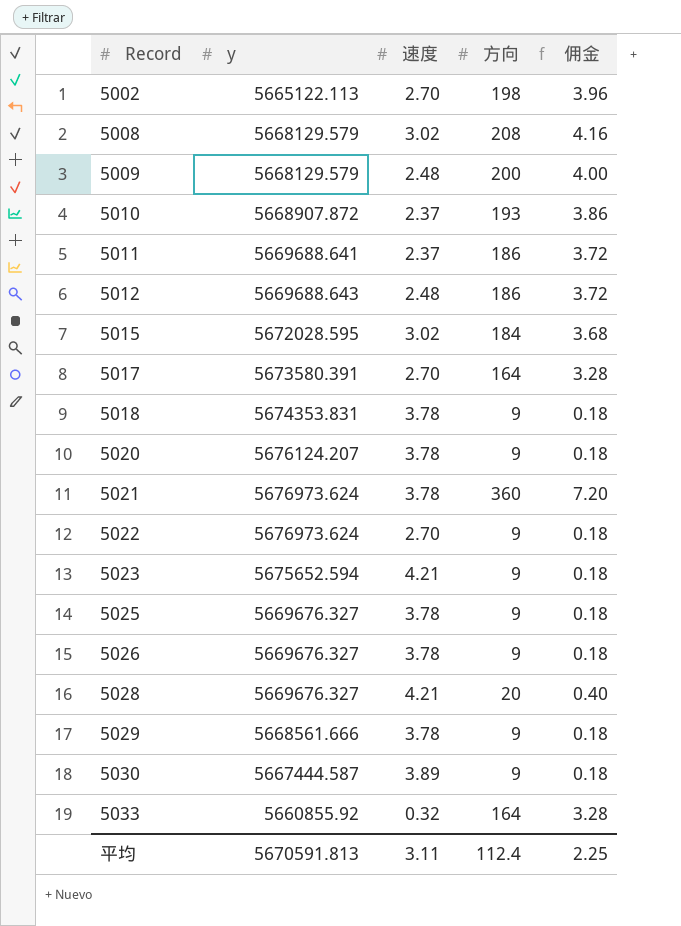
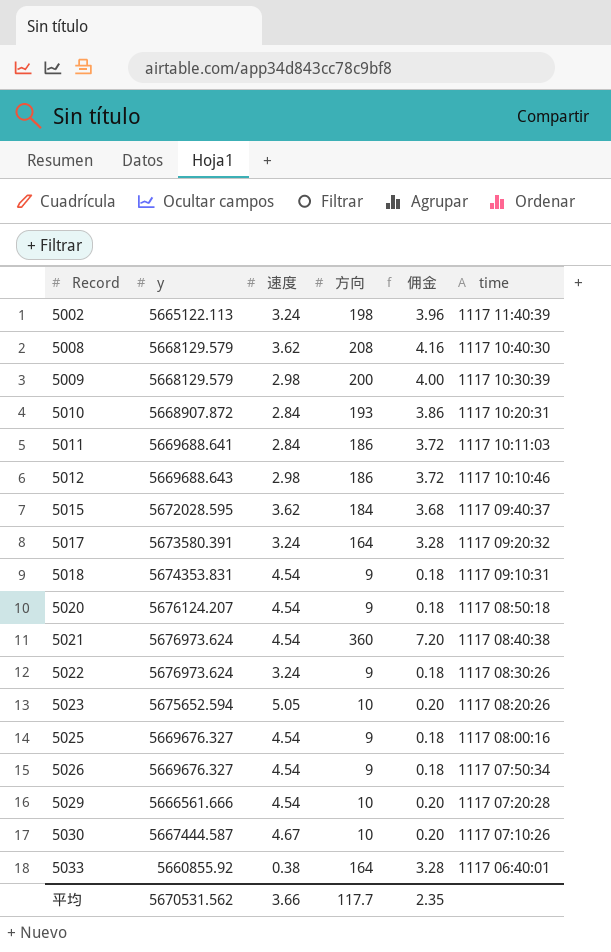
column time | position: none -> 6
row 5028: 5669676.327 | 4.21 | 20 | 0.40 -> none
5002 | 速度: 2.70 -> 3.24
5008 | 速度: 3.02 -> 3.62
5009 | 速度: 2.48 -> 2.98
5010 | 速度: 2.37 -> 2.84
5011 | 速度: 2.37 -> 2.84
5012 | 速度: 2.48 -> 2.98
5015 | 速度: 3.02 -> 3.62
5017 | 速度: 2.70 -> 3.24
5018 | 速度: 3.78 -> 4.54
5020 | 速度: 3.78 -> 4.54
5021 | 速度: 3.78 -> 4.54
5022 | 速度: 2.70 -> 3.24
5023 | 速度: 4.21 -> 5.05
5023 | 方向: 9 -> 10
5023 | 佣金: 0.18 -> 0.20
5025 | 速度: 3.78 -> 4.54
5026 | 速度: 3.78 -> 4.54
5029 | y: 5668561.666 -> 5666561.666
5029 | 速度: 3.78 -> 4.54
5029 | 方向: 9 -> 10
5029 | 佣金: 0.18 -> 0.20
5030 | 速度: 3.89 -> 4.67
5030 | 方向: 9 -> 10
5030 | 佣金: 0.18 -> 0.20
5033 | 速度: 0.32 -> 0.38
平均 | y: 5670591.813 -> 5670531.562
平均 | 速度: 3.11 -> 3.66
平均 | 方向: 112.4 -> 117.7
平均 | 佣金: 2.25 -> 2.35

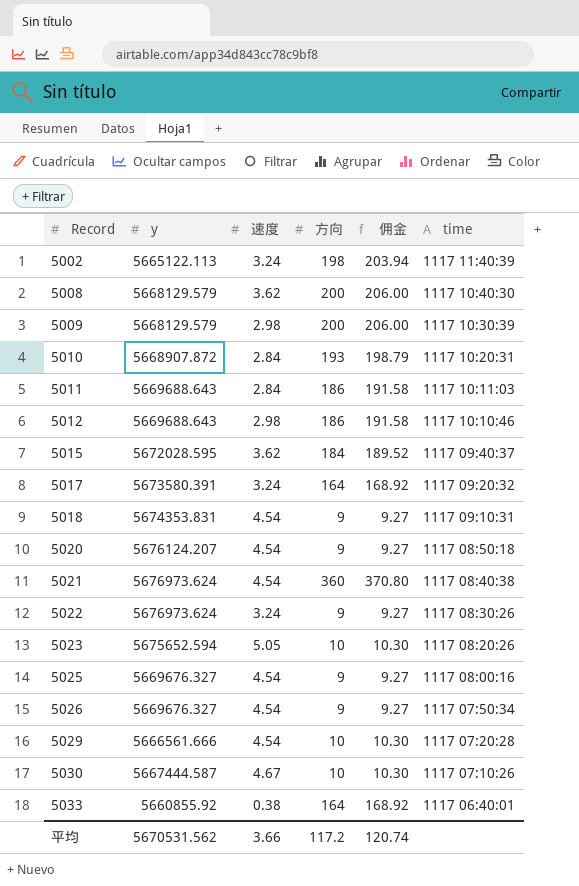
column 佣金 | formula: [方向] * 0.02 -> [方向] * 1.03
5008 | 方向: 208 -> 200
5011 | y: 5669688.641 -> 5669688.643
平均 | 方向: 117.7 -> 117.2
平均 | 佣金: 2.35 -> 120.74

